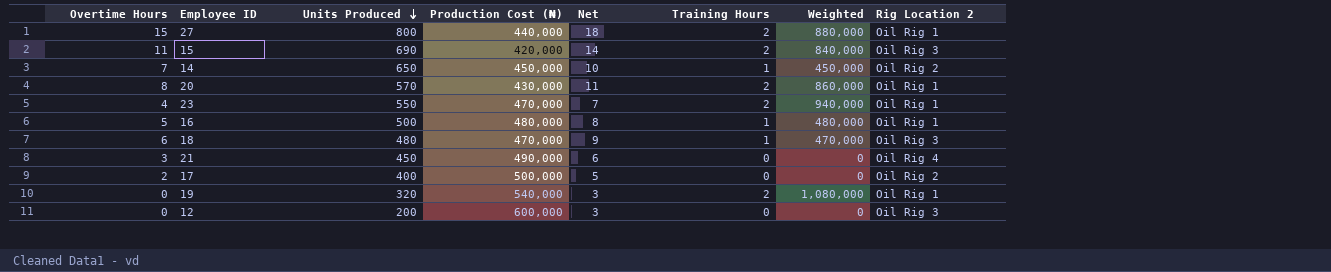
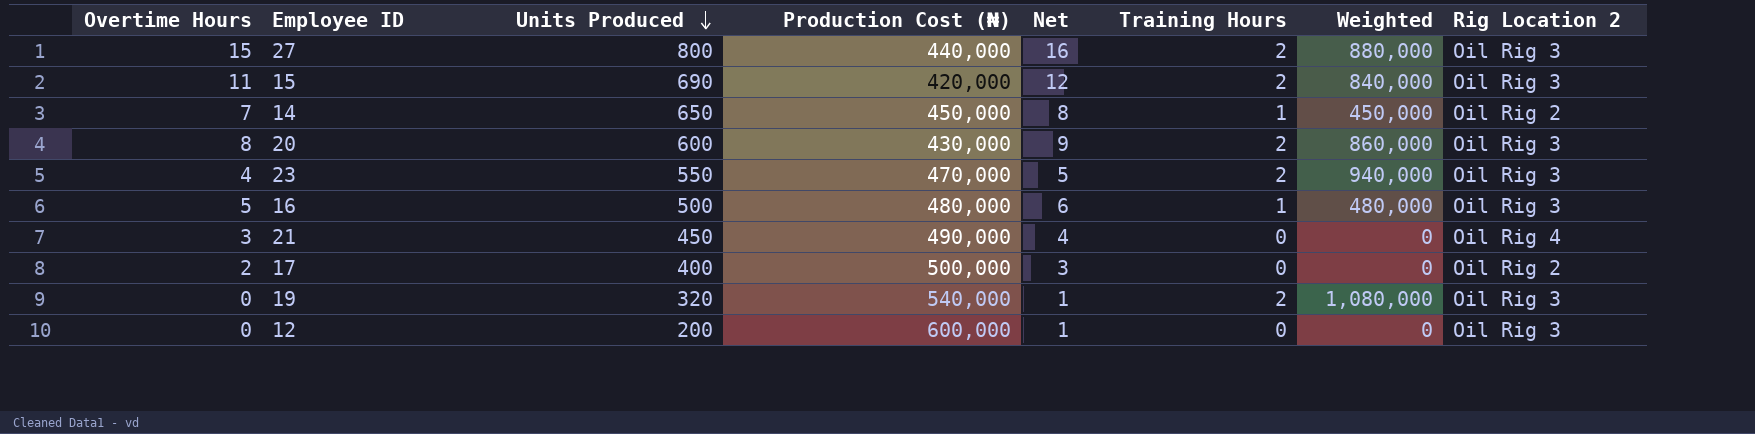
column Net | formula: [Overtime Hours] + 3 -> [Overtime Hours] + 1
row 18: 6 | 480 | 470,000 | 9 | 1 | 470,000 | Oil Rig 3 -> none
27 | Rig Location 2: Oil Rig 1 -> Oil Rig 3
20 | Units Produced: 570 -> 600
20 | Rig Location 2: Oil Rig 1 -> Oil Rig 3
23 | Rig Location 2: Oil Rig 1 -> Oil Rig 3
16 | Rig Location 2: Oil Rig 1 -> Oil Rig 3
19 | Rig Location 2: Oil Rig 1 -> Oil Rig 3

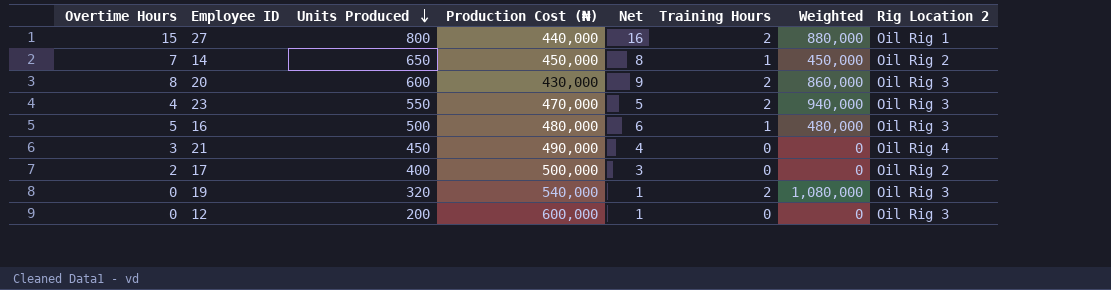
row 15: 11 | 690 | 420,000 | 12 | 2 | 840,000 | Oil Rig 3 -> none
27 | Rig Location 2: Oil Rig 3 -> Oil Rig 1

